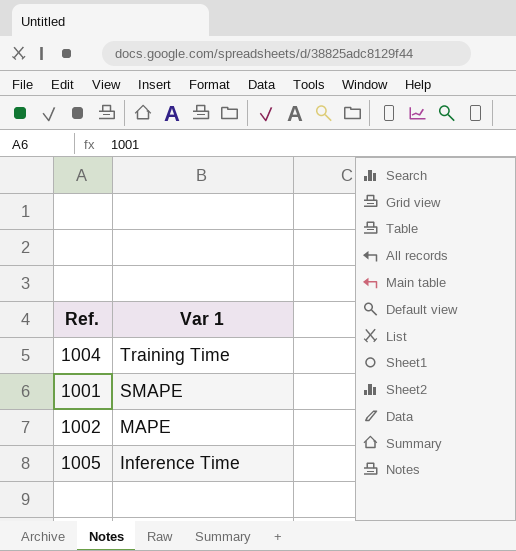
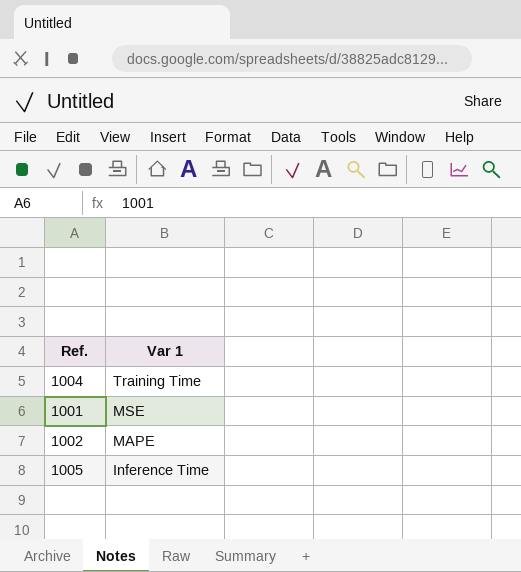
1001 | Var 1: SMAPE -> MSE

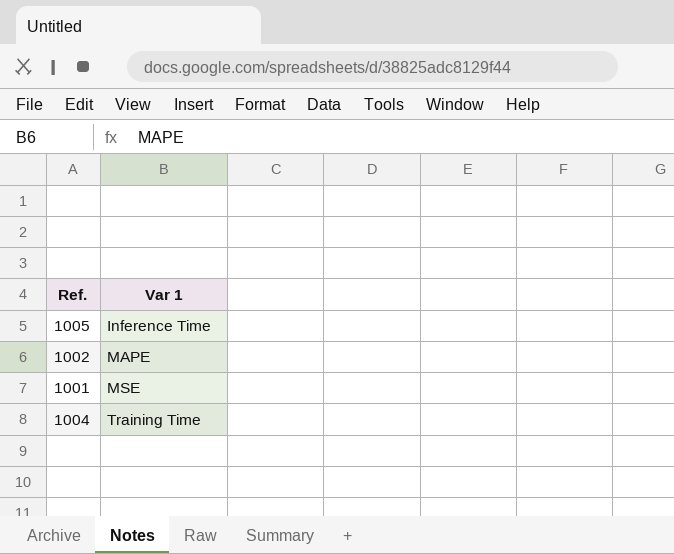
row order: Var 1 descending -> Var 1 ascending

